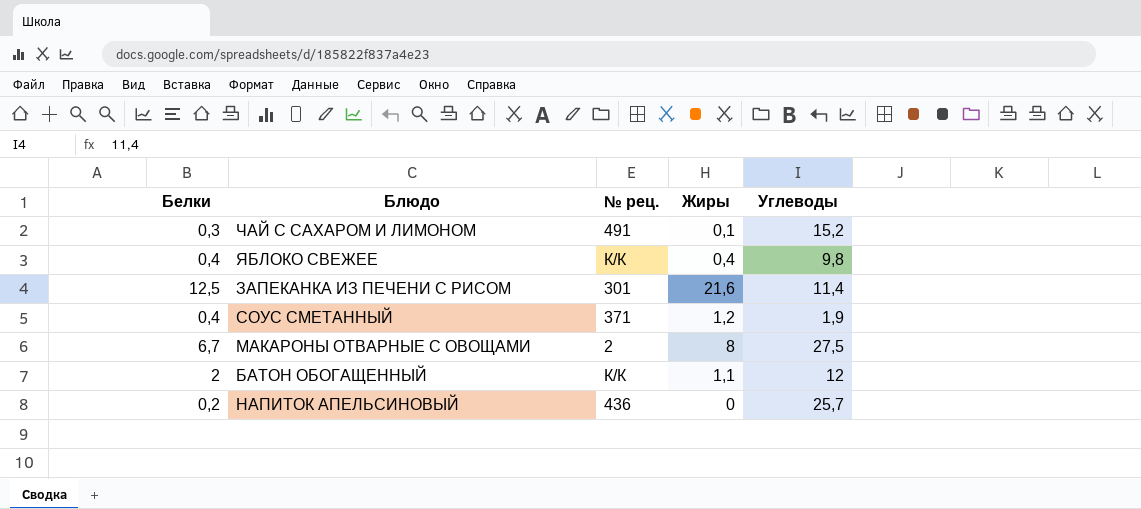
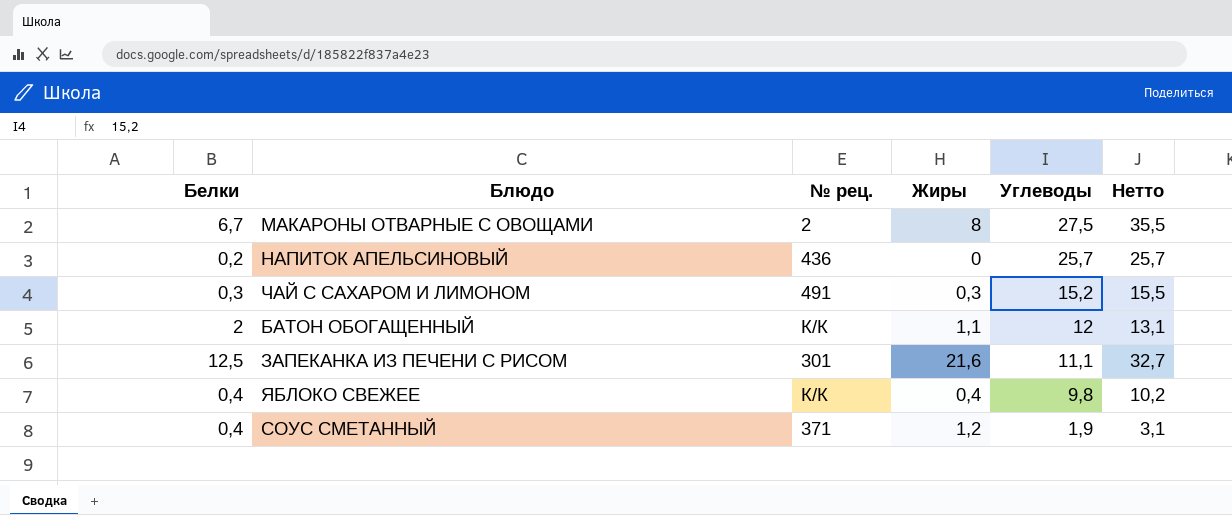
row order: none -> Углеводы descending
column Нетто | formula: none -> [Жиры] + [Углеводы]
ЧАЙ С САХАРОМ И ЛИМОНОМ | Жиры: 0,1 -> 0,3
ЗАПЕКАНКА ИЗ ПЕЧЕНИ С РИСОМ | Углеводы: 11,4 -> 11,1

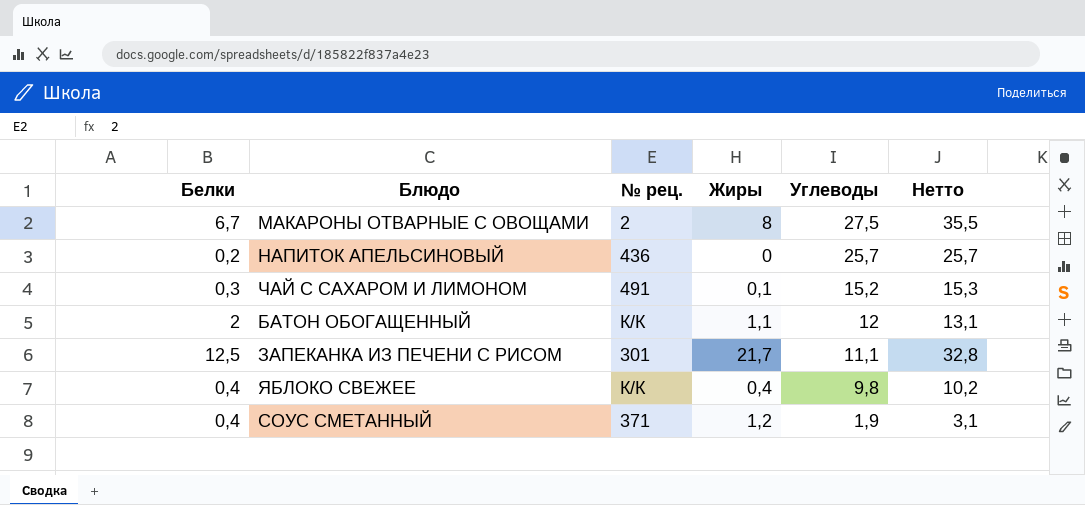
ЧАЙ С САХАРОМ И ЛИМОНОМ | Жиры: 0,3 -> 0,1
ЧАЙ С САХАРОМ И ЛИМОНОМ | Нетто: 15,5 -> 15,3
ЗАПЕКАНКА ИЗ ПЕЧЕНИ С РИСОМ | Жиры: 21,6 -> 21,7
ЗАПЕКАНКА ИЗ ПЕЧЕНИ С РИСОМ | Нетто: 32,7 -> 32,8

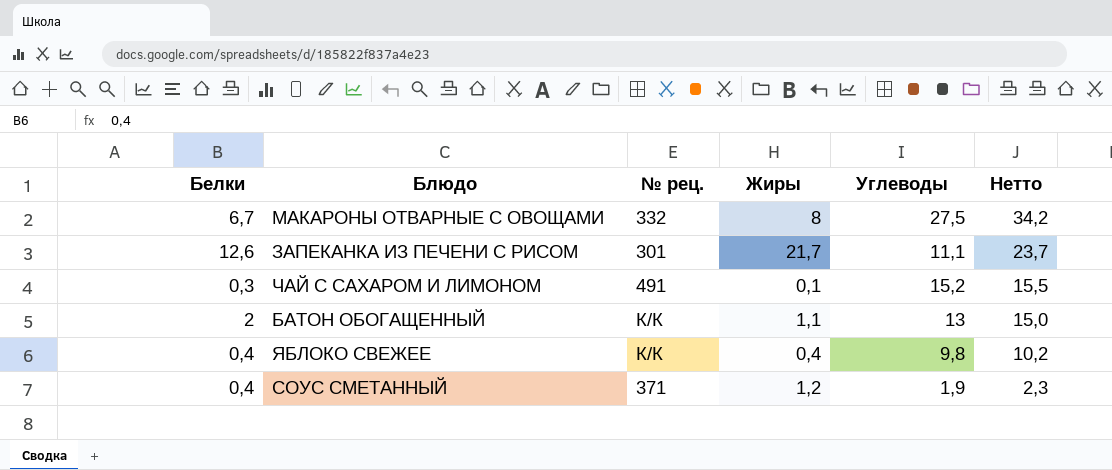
row order: Углеводы descending -> Нетто descending
column Нетто | formula: [Жиры] + [Углеводы] -> [Белки] + [Углеводы]
row НАПИТОК АПЕЛЬСИНОВЫЙ: 0,2 | 436 | 0 | 25,7 | 25,7 -> none
МАКАРОНЫ ОТВАРНЫЕ С ОВОЩАМИ | № рец.: 2 -> 332
ЗАПЕКАНКА ИЗ ПЕЧЕНИ С РИСОМ | Белки: 12,5 -> 12,6
БАТОН ОБОГАЩЕННЫЙ | Углеводы: 12 -> 13

